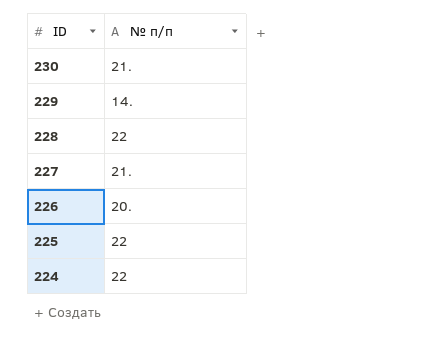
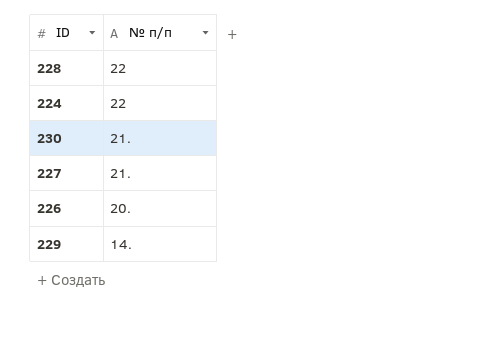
row order: ID descending -> № п/п descending
row 225: 22 -> none

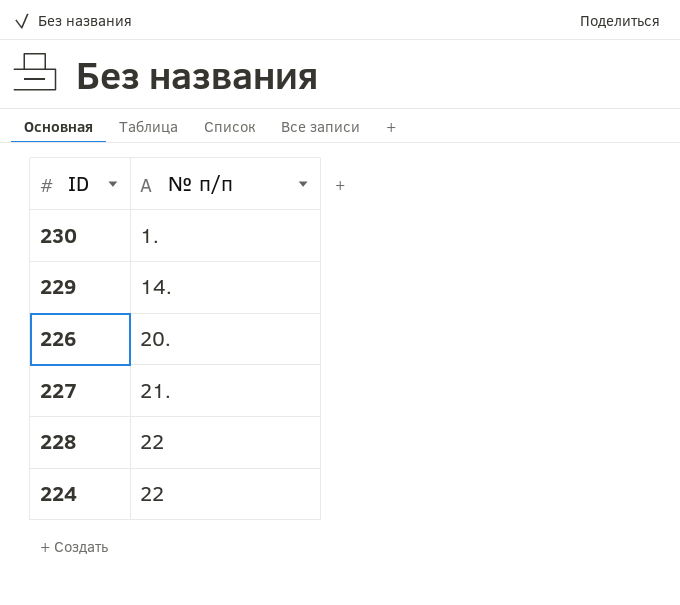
row order: № п/п descending -> № п/п ascending
230 | № п/п: 21. -> 1.

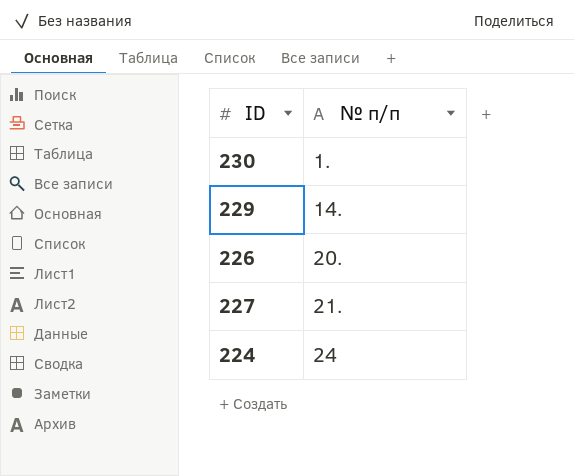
row 228: 22 -> none
224 | № п/п: 22 -> 24

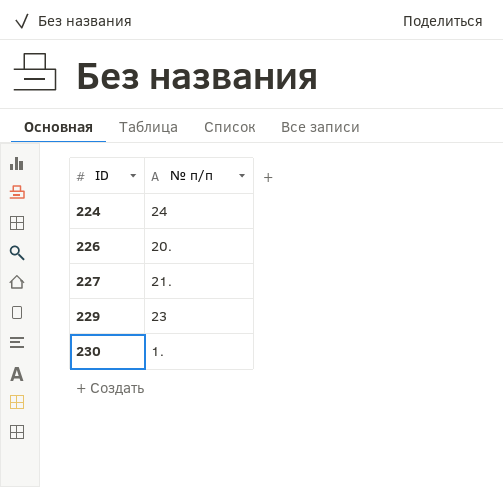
row order: № п/п ascending -> ID ascending
229 | № п/п: 14. -> 23

